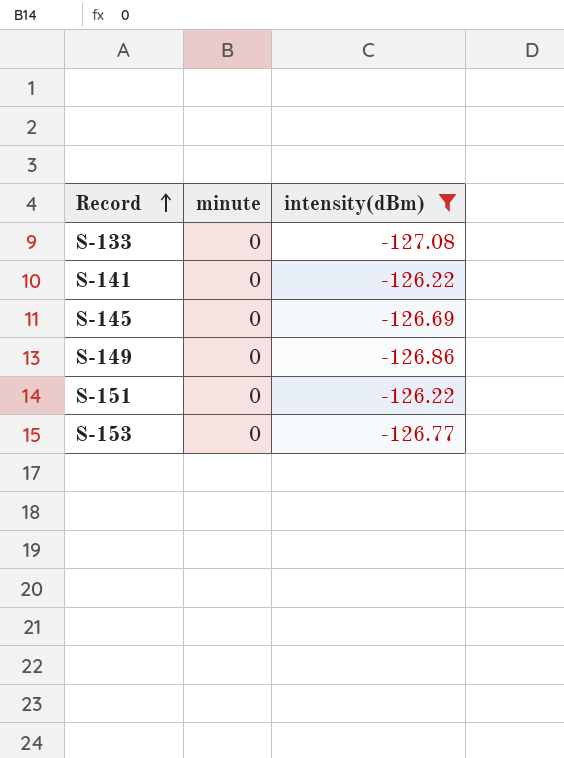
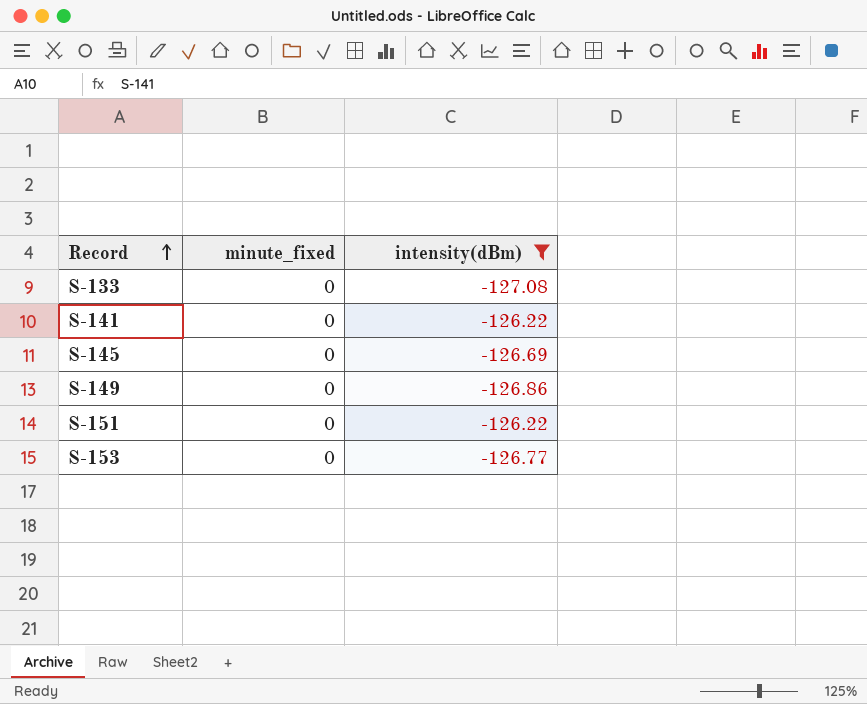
column name: minute -> minute_fixed

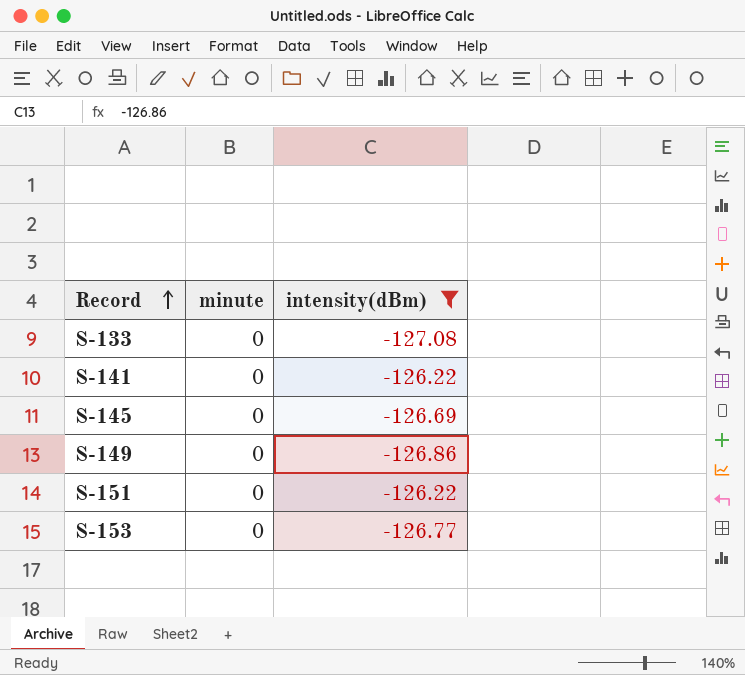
column name: minute_fixed -> minute

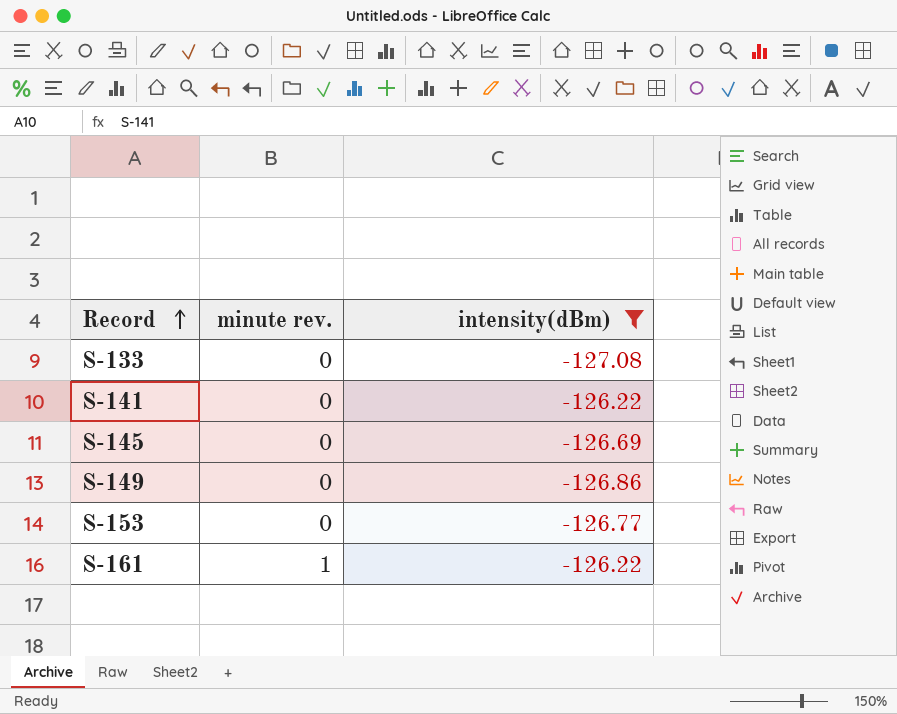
column name: minute -> minute rev.
row S-151: 0 | -126.22 -> none
row S-161: none -> 1 | -126.22

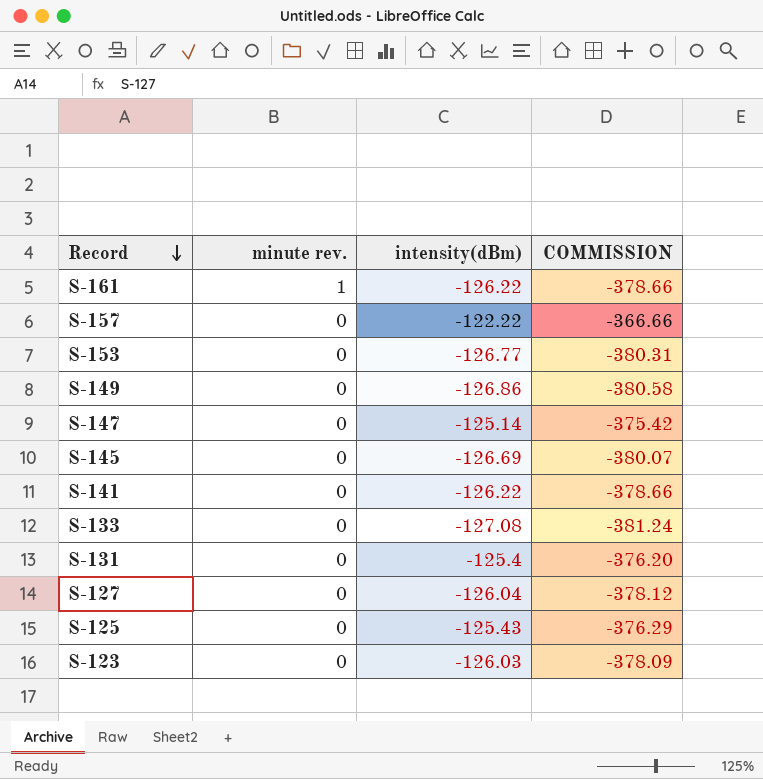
filter: intensity(dBm) <= -126.22 -> none
row order: Record ascending -> Record descending
column COMMISSION | formula: none -> [intensity(dBm)] * 3

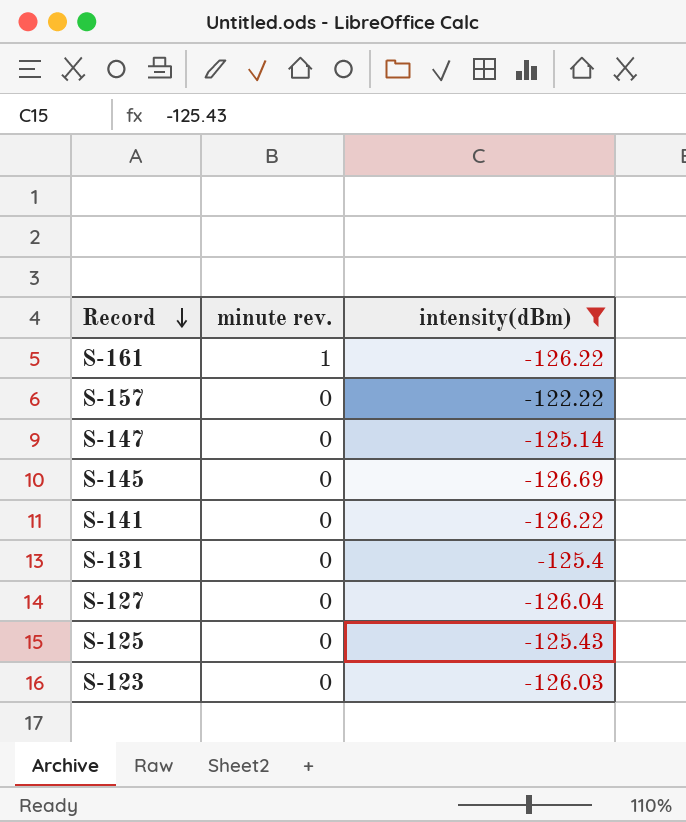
filter: none -> intensity(dBm) >= -126.69
column COMMISSION | formula: [intensity(dBm)] * 3 -> none

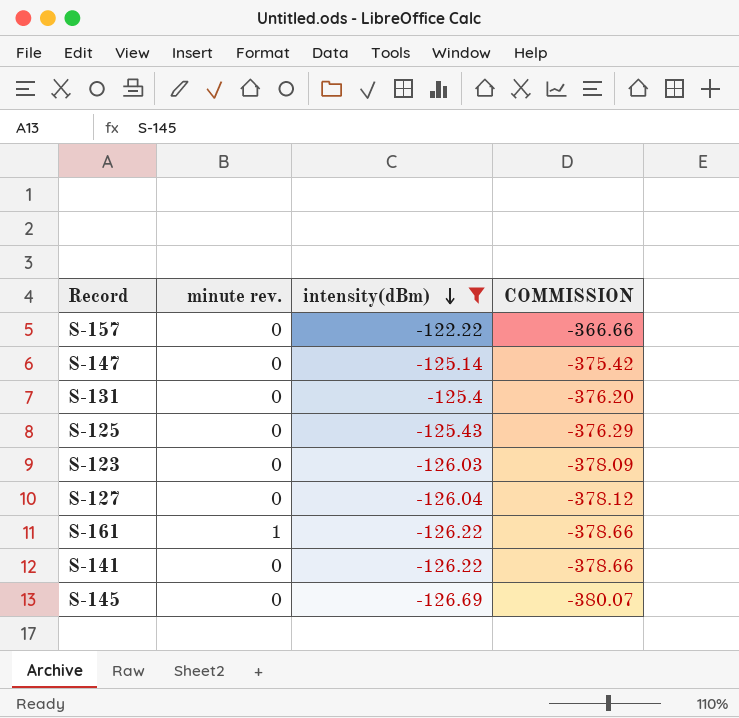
row order: Record descending -> intensity(dBm) descending
column COMMISSION | formula: none -> [intensity(dBm)] * 3

